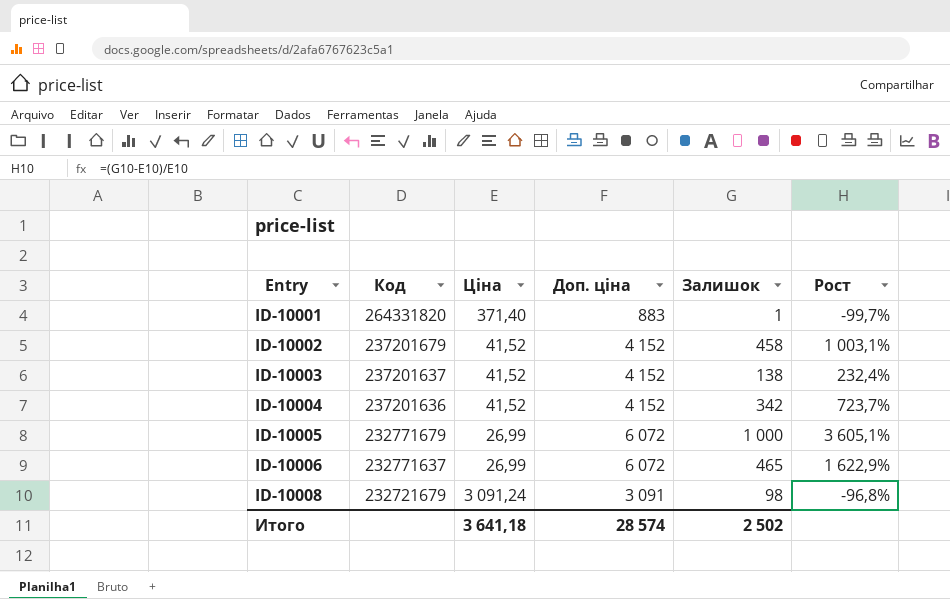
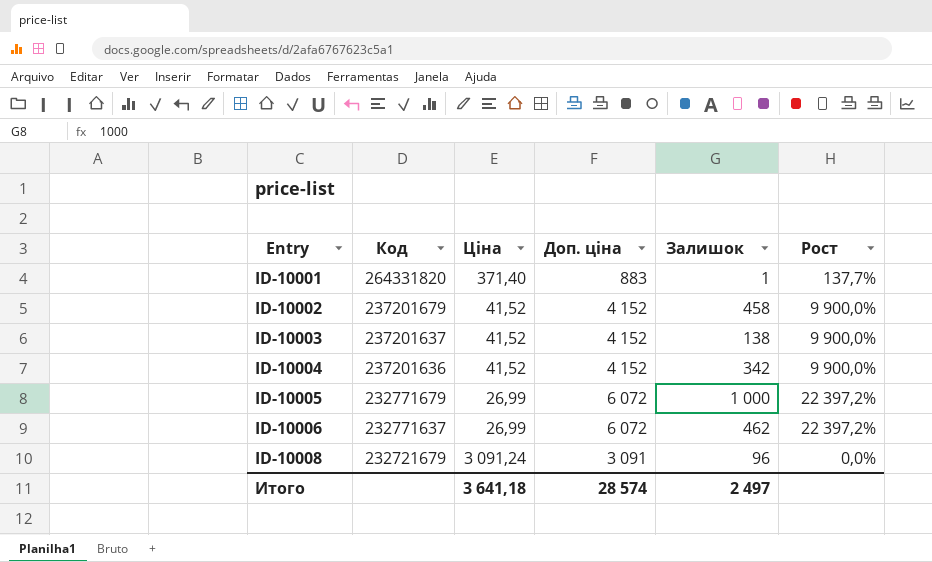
column Рост | formula: ([Залишок] - [Ціна]) / [Ціна] -> ([Доп. ціна] - [Ціна]) / [Ціна]
ID-10006 | Залишок: 465 -> 462
ID-10008 | Залишок: 98 -> 96
Итого | Залишок: 2 502 -> 2 497

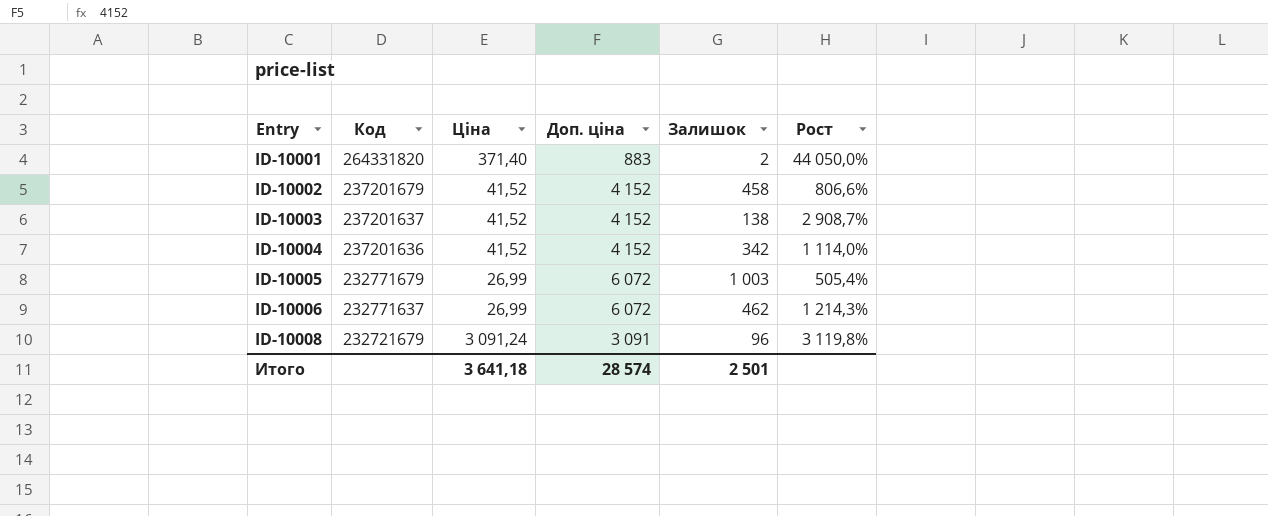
column Рост | formula: ([Доп. ціна] - [Ціна]) / [Ціна] -> ([Доп. ціна] - [Залишок]) / [Залишок]
ID-10001 | Залишок: 1 -> 2
ID-10005 | Залишок: 1 000 -> 1 003
Итого | Залишок: 2 497 -> 2 501

